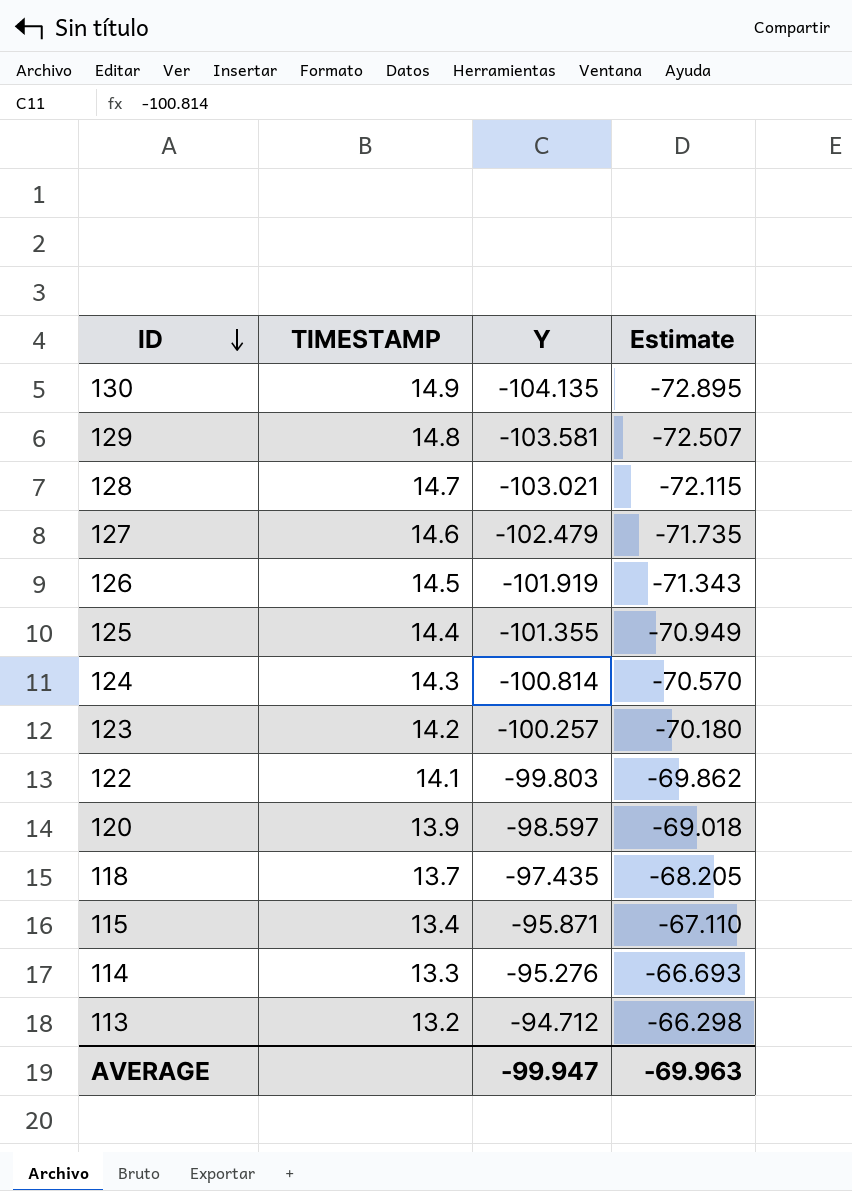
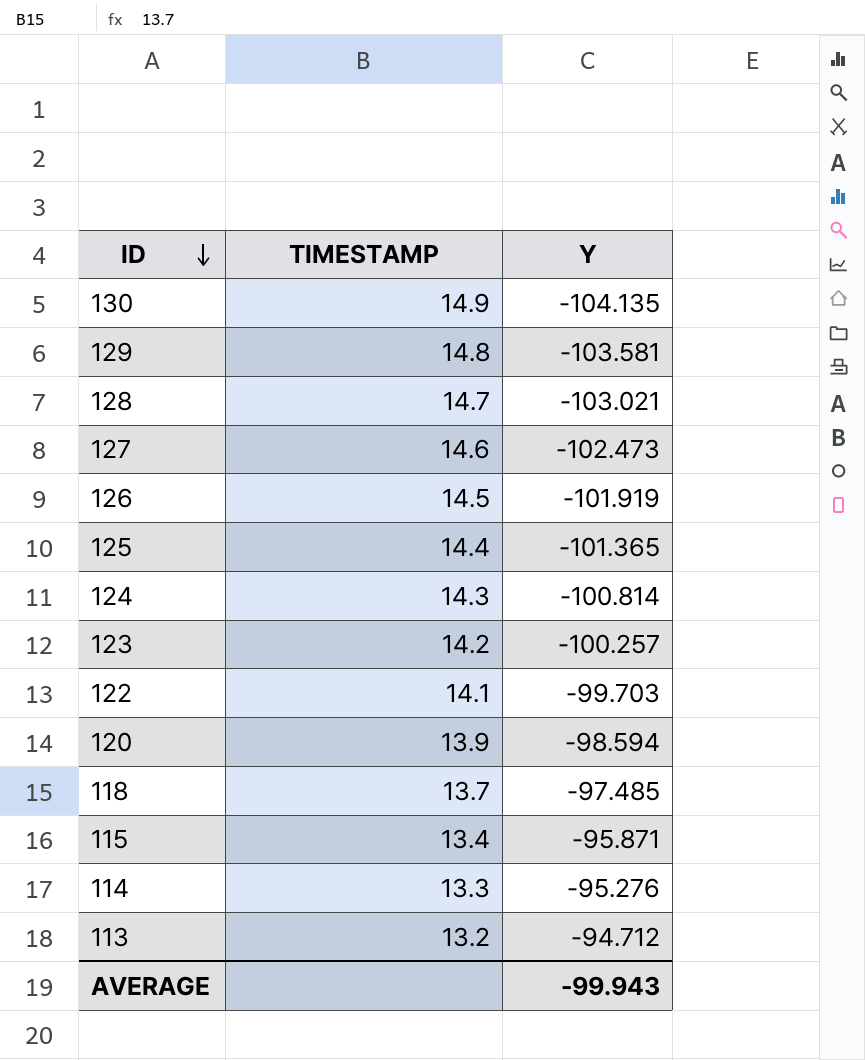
column Estimate | formula: [Y] * 0.7 -> none
127 | Y: -102.479 -> -102.473
125 | Y: -101.355 -> -101.365
122 | Y: -99.803 -> -99.703
120 | Y: -98.597 -> -98.594
118 | Y: -97.435 -> -97.485
AVERAGE | Y: -99.947 -> -99.943

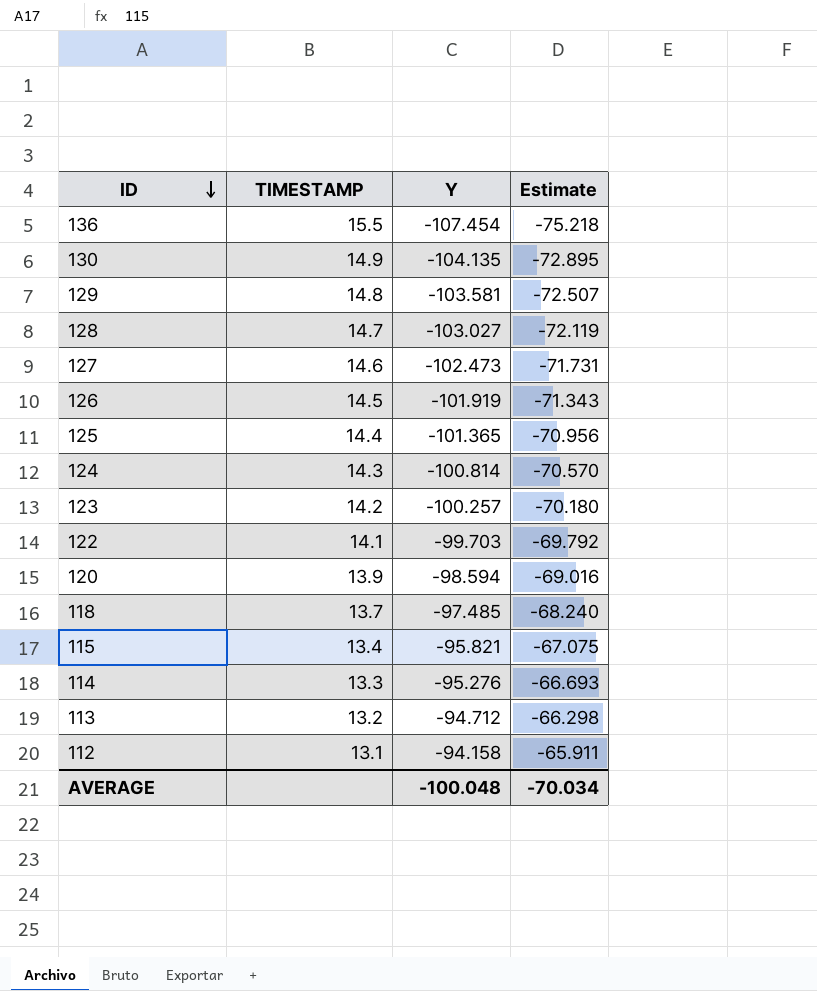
column Estimate | formula: none -> [Y] * 0.7
row 136: none -> 15.5 | -107.454 | -75.218
128 | Y: -103.021 -> -103.027
115 | Y: -95.871 -> -95.821
row 112: none -> 13.1 | -94.158 | -65.911
AVERAGE | Y: -99.943 -> -100.048

